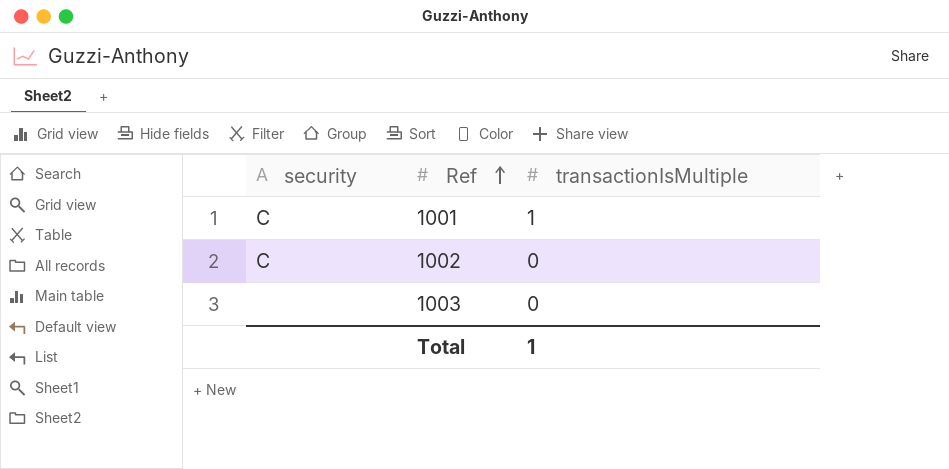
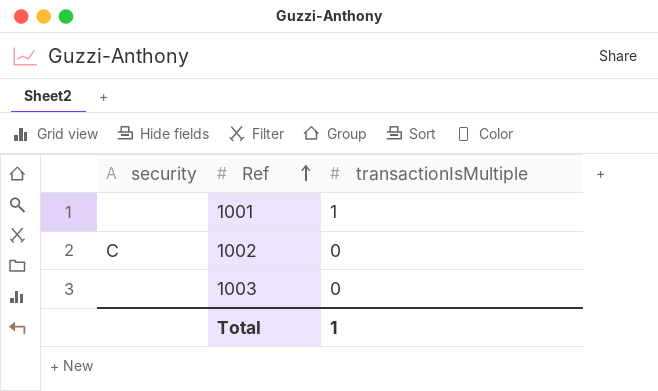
1001 | security: C -> none

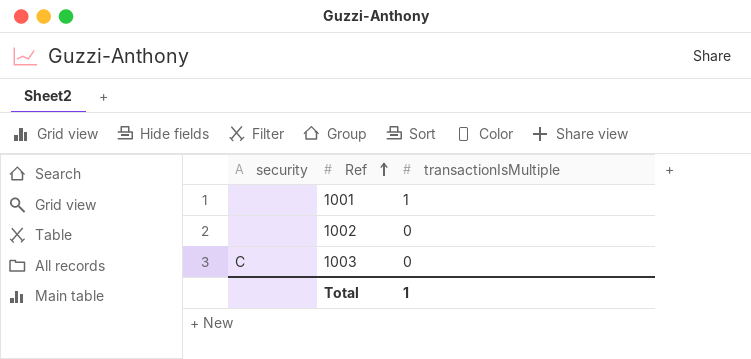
1002 | security: C -> none
1003 | security: none -> C

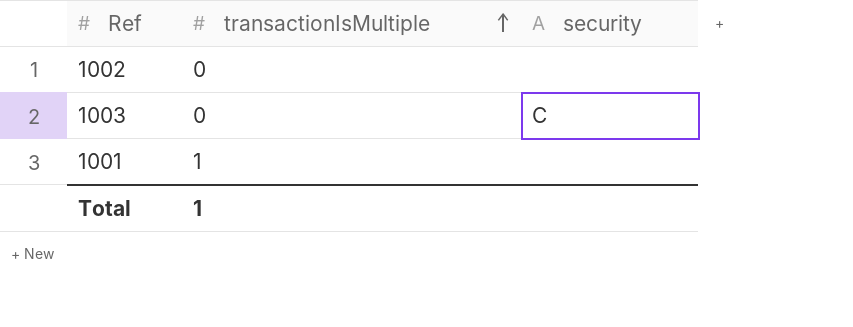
row order: Ref ascending -> transactionIsMultiple ascending
column security | position: 1 -> 3

